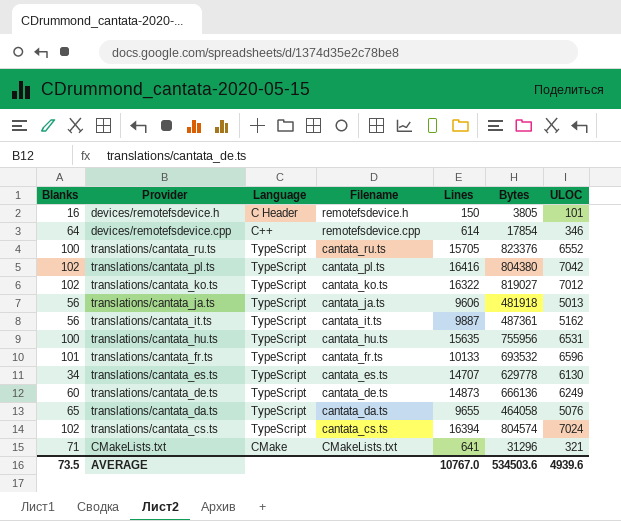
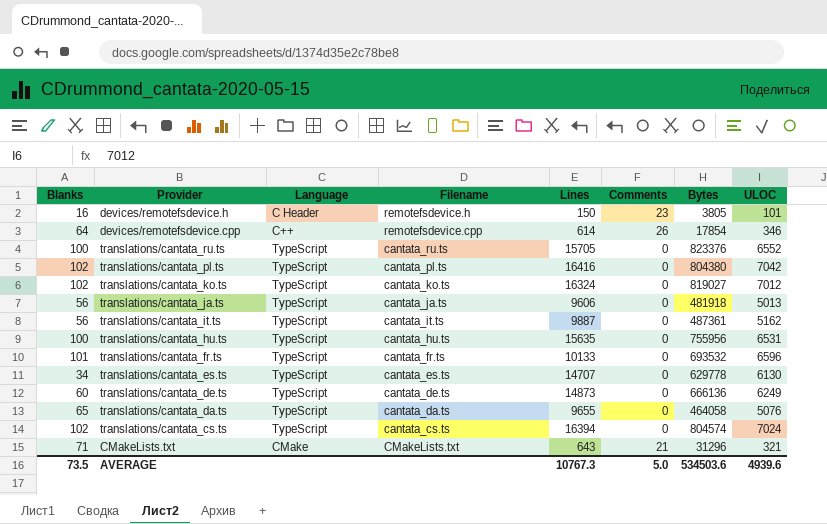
column Comments | position: none -> 6
translations/cantata_ko.ts | Lines: 16322 -> 16324
CMakeLists.txt | Lines: 641 -> 643
AVERAGE | Lines: 10767.0 -> 10767.3

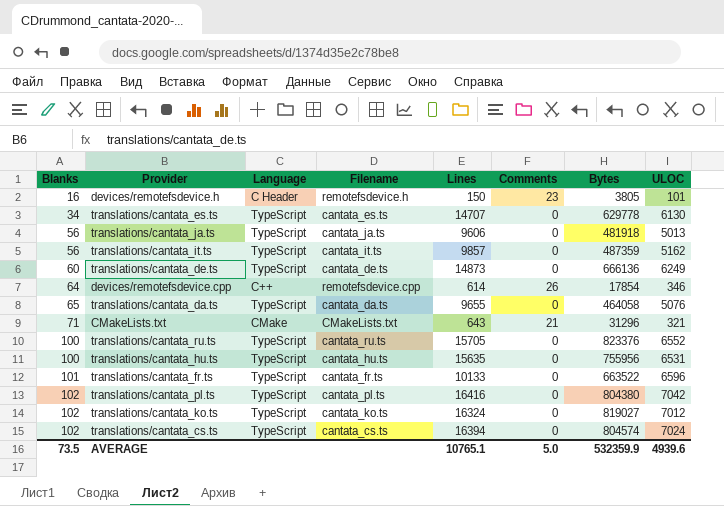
row order: none -> Blanks ascending
translations/cantata_it.ts | Lines: 9887 -> 9857
translations/cantata_it.ts | Bytes: 487361 -> 487359
translations/cantata_fr.ts | Bytes: 693532 -> 663522
AVERAGE | Lines: 10767.3 -> 10765.1
AVERAGE | Bytes: 534503.6 -> 532359.9

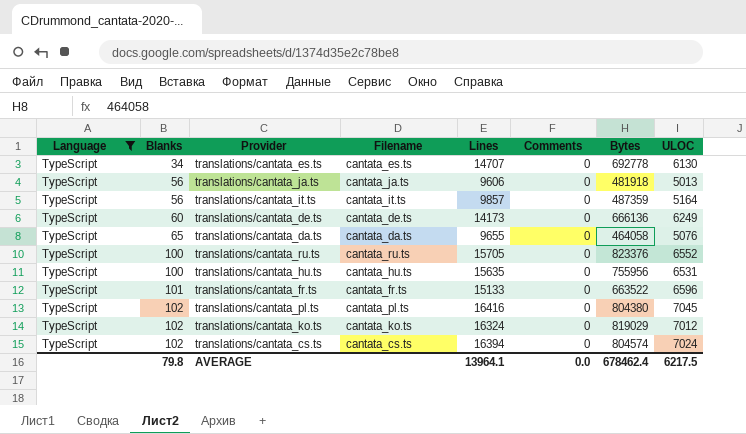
filter: none -> Language = TypeScript
column Language | position: 3 -> 1
translations/cantata_es.ts | Bytes: 629778 -> 692778
translations/cantata_it.ts | ULOC: 5162 -> 5164
translations/cantata_de.ts | Lines: 14873 -> 14173
translations/cantata_fr.ts | Lines: 10133 -> 15133
translations/cantata_pl.ts | ULOC: 7042 -> 7045
translations/cantata_ko.ts | Bytes: 819027 -> 819029
AVERAGE | Blanks: 73.5 -> 79.8
AVERAGE | Lines: 10765.1 -> 13964.1
AVERAGE | Comments: 5.0 -> 0.0
AVERAGE | Bytes: 532359.9 -> 678462.4
AVERAGE | ULOC: 4939.6 -> 6217.5

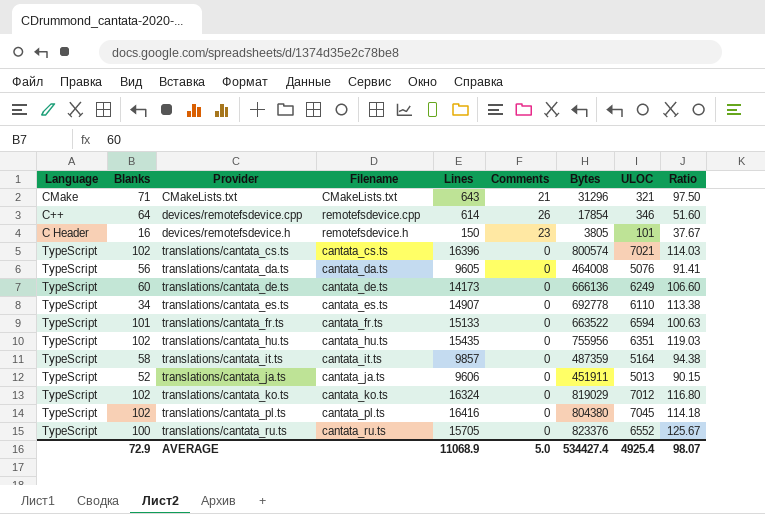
filter: Language = TypeScript -> none
row order: Blanks ascending -> Provider ascending
column Ratio | formula: none -> [Bytes] / [ULOC]
translations/cantata_cs.ts | Lines: 16394 -> 16396
translations/cantata_cs.ts | Bytes: 804574 -> 800574
translations/cantata_cs.ts | ULOC: 7024 -> 7021
translations/cantata_da.ts | Blanks: 65 -> 56
translations/cantata_da.ts | Lines: 9655 -> 9605
translations/cantata_da.ts | Bytes: 464058 -> 464008
translations/cantata_es.ts | Lines: 14707 -> 14907
translations/cantata_es.ts | ULOC: 6130 -> 6110
translations/cantata_fr.ts | ULOC: 6596 -> 6594
translations/cantata_hu.ts | Blanks: 100 -> 102
translations/cantata_hu.ts | Lines: 15635 -> 15435
translations/cantata_hu.ts | ULOC: 6531 -> 6351
translations/cantata_it.ts | Blanks: 56 -> 58
translations/cantata_ja.ts | Blanks: 56 -> 52
translations/cantata_ja.ts | Bytes: 481918 -> 451911
AVERAGE | Blanks: 79.8 -> 72.9
AVERAGE | Lines: 13964.1 -> 11068.9
AVERAGE | Comments: 0.0 -> 5.0
AVERAGE | Bytes: 678462.4 -> 534427.4
AVERAGE | ULOC: 6217.5 -> 4925.4

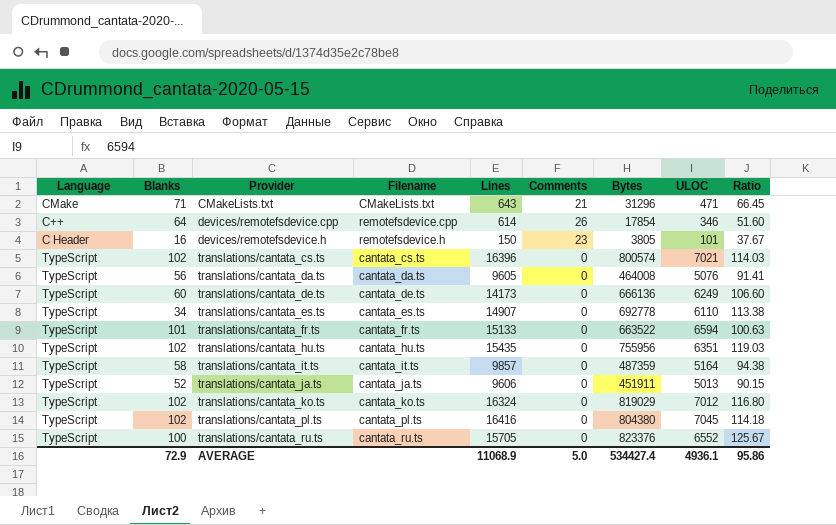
CMakeLists.txt | ULOC: 321 -> 471
CMakeLists.txt | Ratio: 97.50 -> 66.45
AVERAGE | ULOC: 4925.4 -> 4936.1
AVERAGE | Ratio: 98.07 -> 95.86

